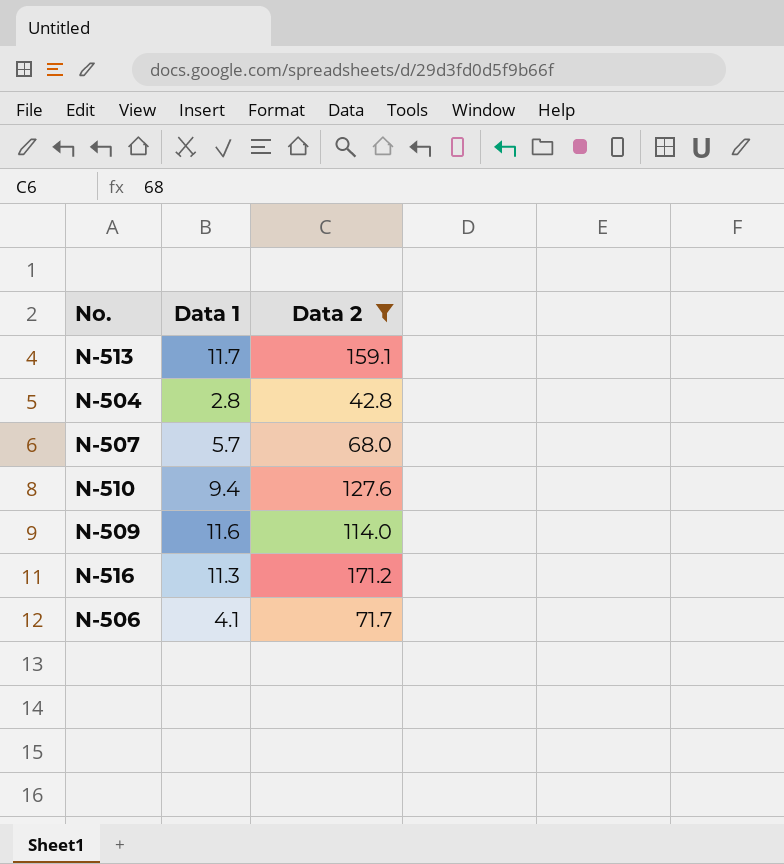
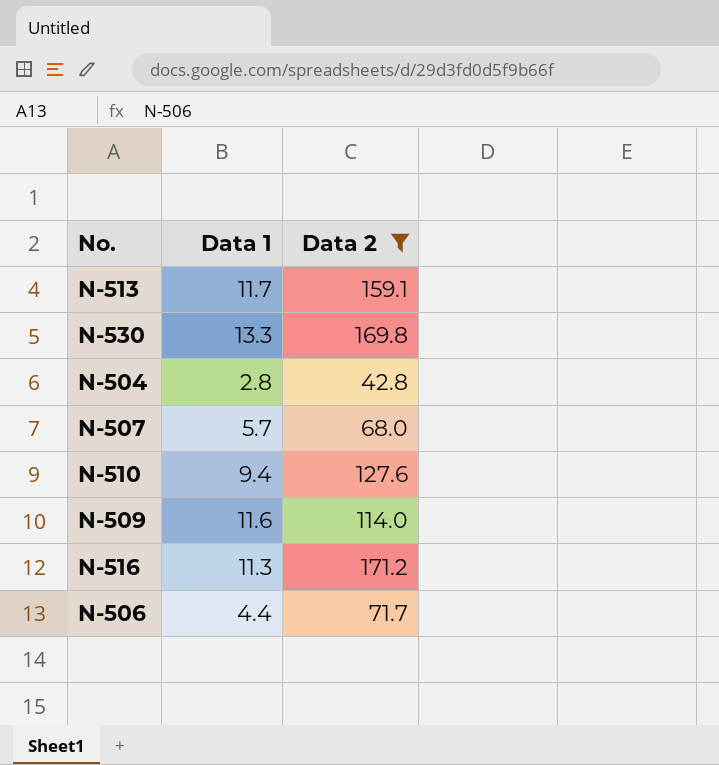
row N-530: none -> 13.3 | 169.8
N-506 | Data 1: 4.1 -> 4.4

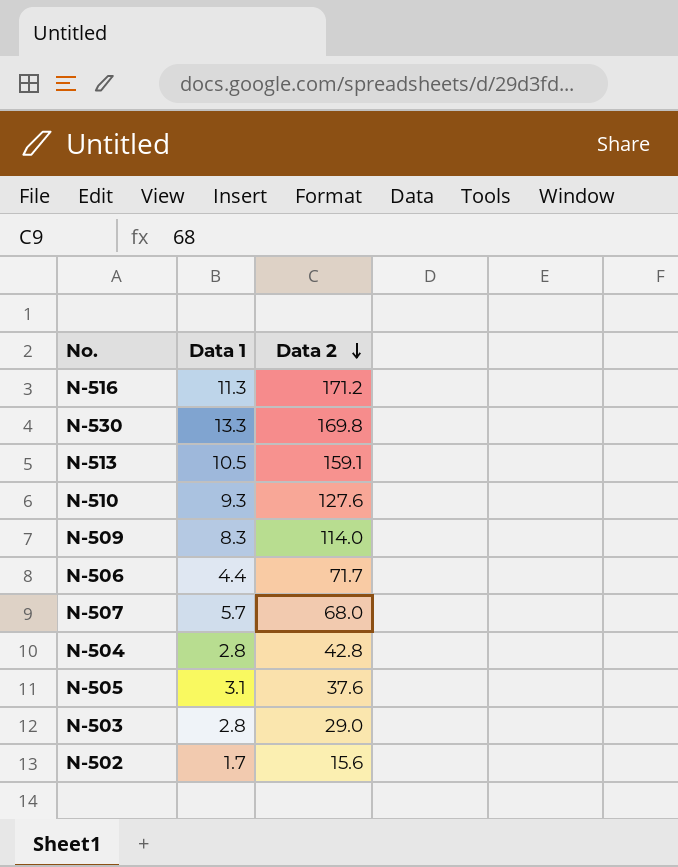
filter: Data 2 >= 42.8 -> none
row order: none -> Data 2 descending
N-513 | Data 1: 11.7 -> 10.5
N-510 | Data 1: 9.4 -> 9.3
N-509 | Data 1: 11.6 -> 8.3

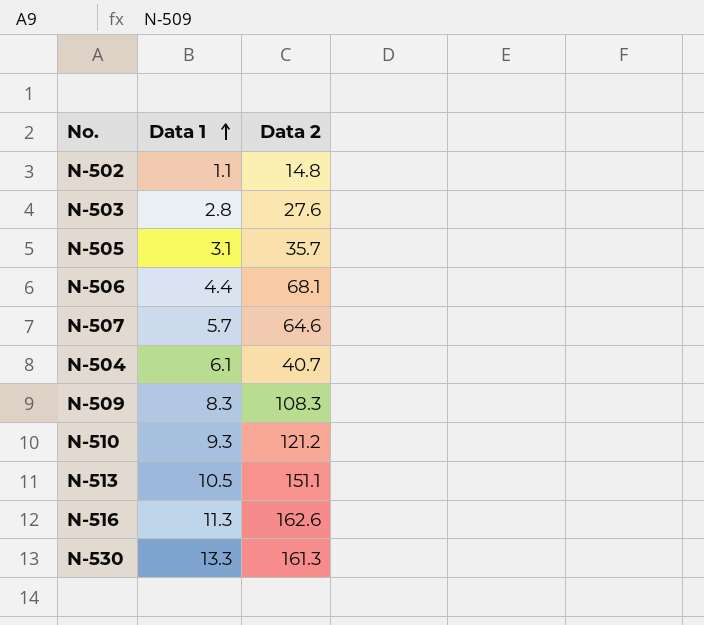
row order: Data 2 descending -> Data 1 ascending
N-502 | Data 1: 1.7 -> 1.1
N-502 | Data 2: 15.6 -> 14.8
N-503 | Data 2: 29.0 -> 27.6
N-505 | Data 2: 37.6 -> 35.7
N-506 | Data 2: 71.7 -> 68.1
N-507 | Data 2: 68.0 -> 64.6
N-504 | Data 1: 2.8 -> 6.1
N-504 | Data 2: 42.8 -> 40.7
N-509 | Data 2: 114.0 -> 108.3
N-510 | Data 2: 127.6 -> 121.2
N-513 | Data 2: 159.1 -> 151.1
N-516 | Data 2: 171.2 -> 162.6
N-530 | Data 2: 169.8 -> 161.3

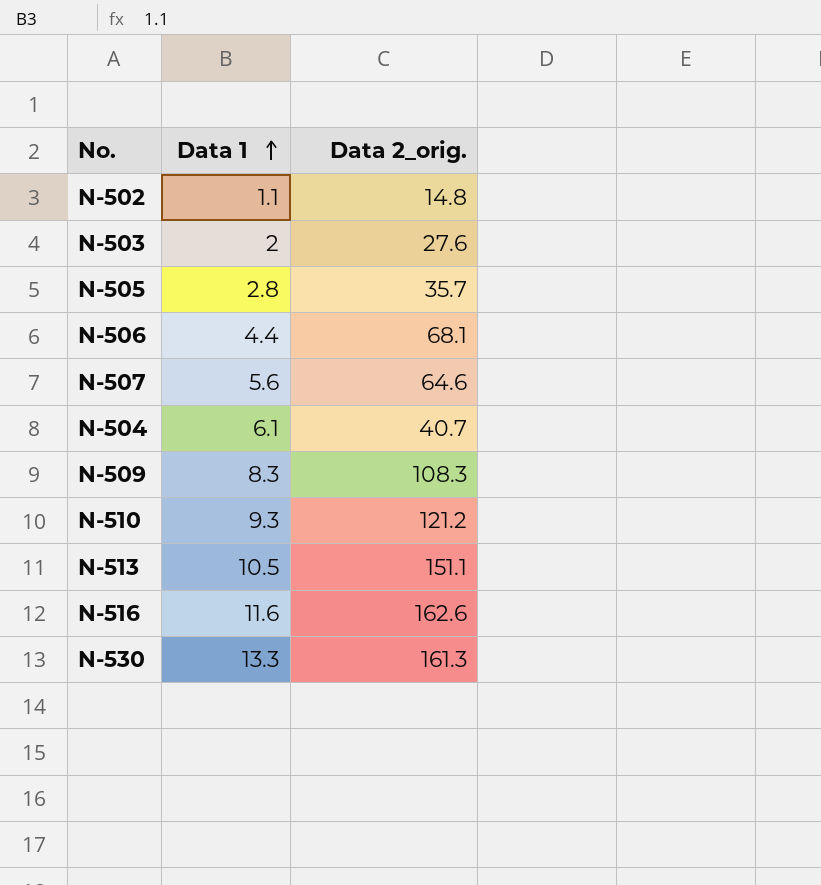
column name: Data 2 -> Data 2_orig.
N-503 | Data 1: 2.8 -> 2
N-505 | Data 1: 3.1 -> 2.8
N-507 | Data 1: 5.7 -> 5.6
N-516 | Data 1: 11.3 -> 11.6

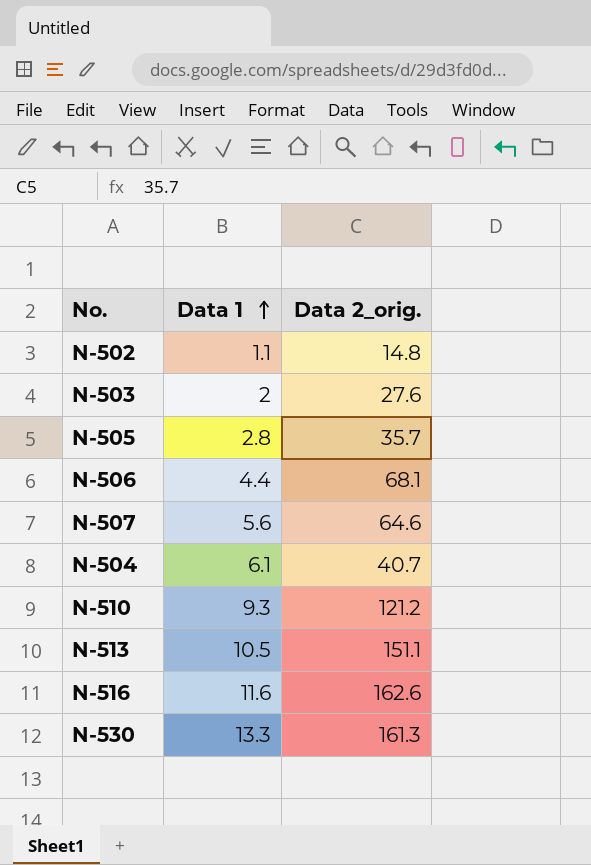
row N-509: 8.3 | 108.3 -> none

